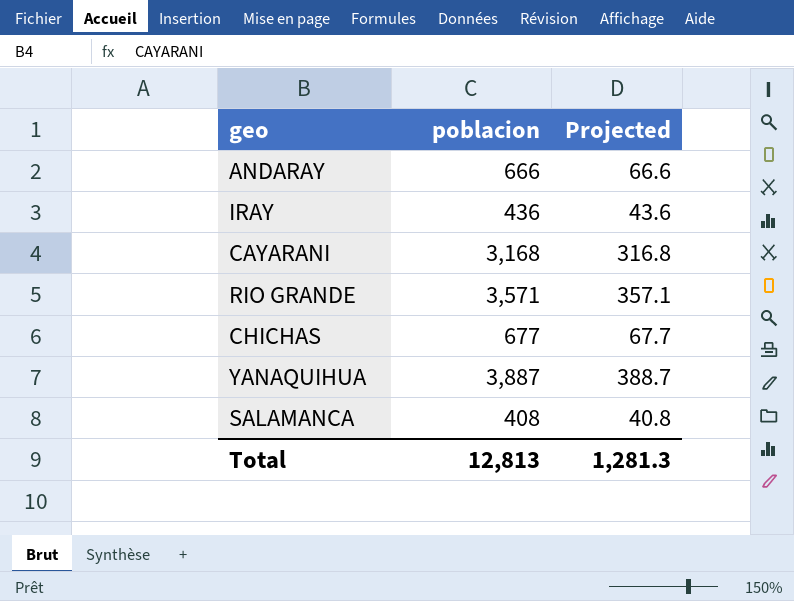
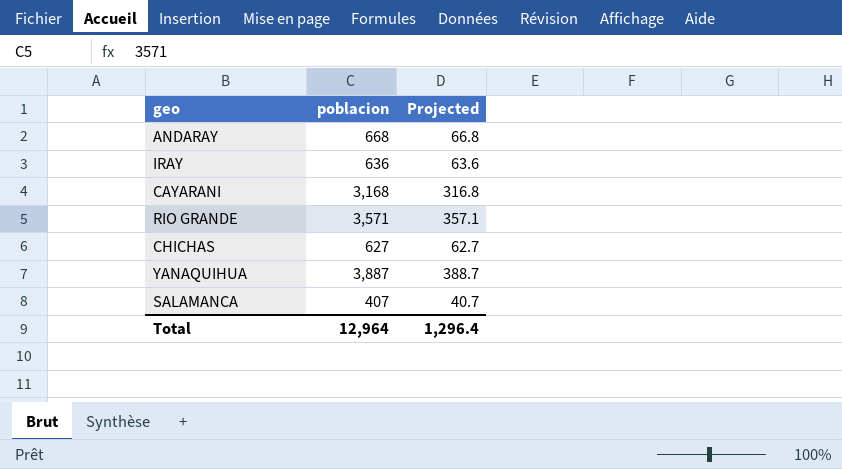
ANDARAY | poblacion: 666 -> 668
ANDARAY | Projected: 66.6 -> 66.8
IRAY | poblacion: 436 -> 636
IRAY | Projected: 43.6 -> 63.6
CHICHAS | poblacion: 677 -> 627
CHICHAS | Projected: 67.7 -> 62.7
SALAMANCA | poblacion: 408 -> 407
SALAMANCA | Projected: 40.8 -> 40.7
Total | poblacion: 12,813 -> 12,964
Total | Projected: 1,281.3 -> 1,296.4

